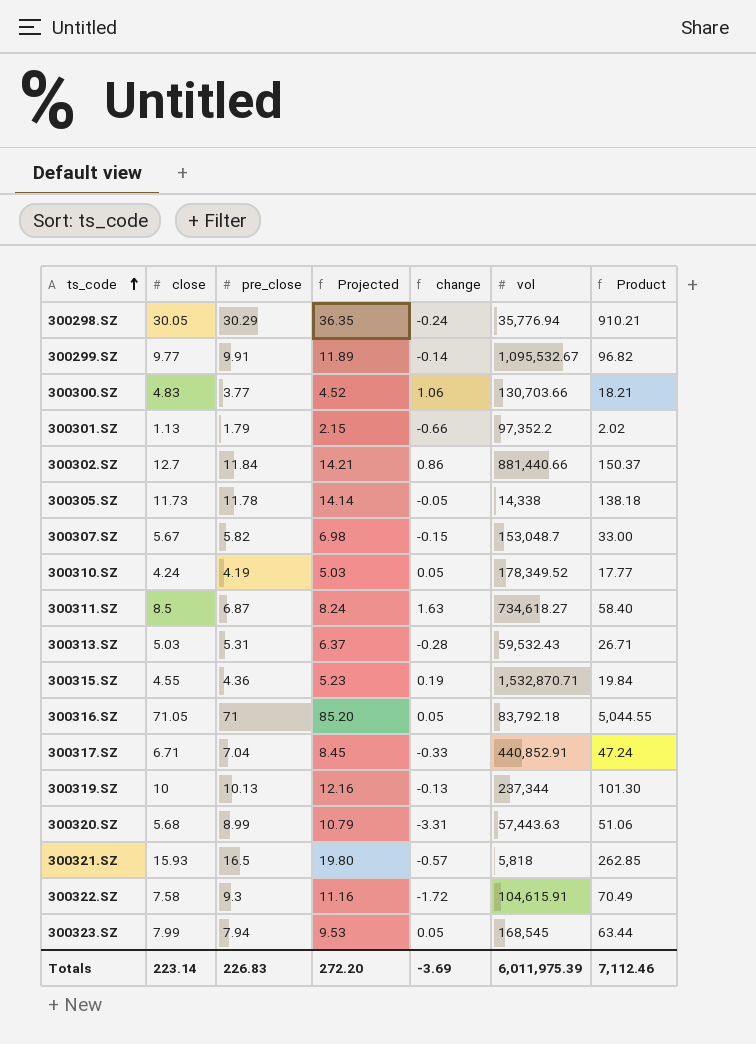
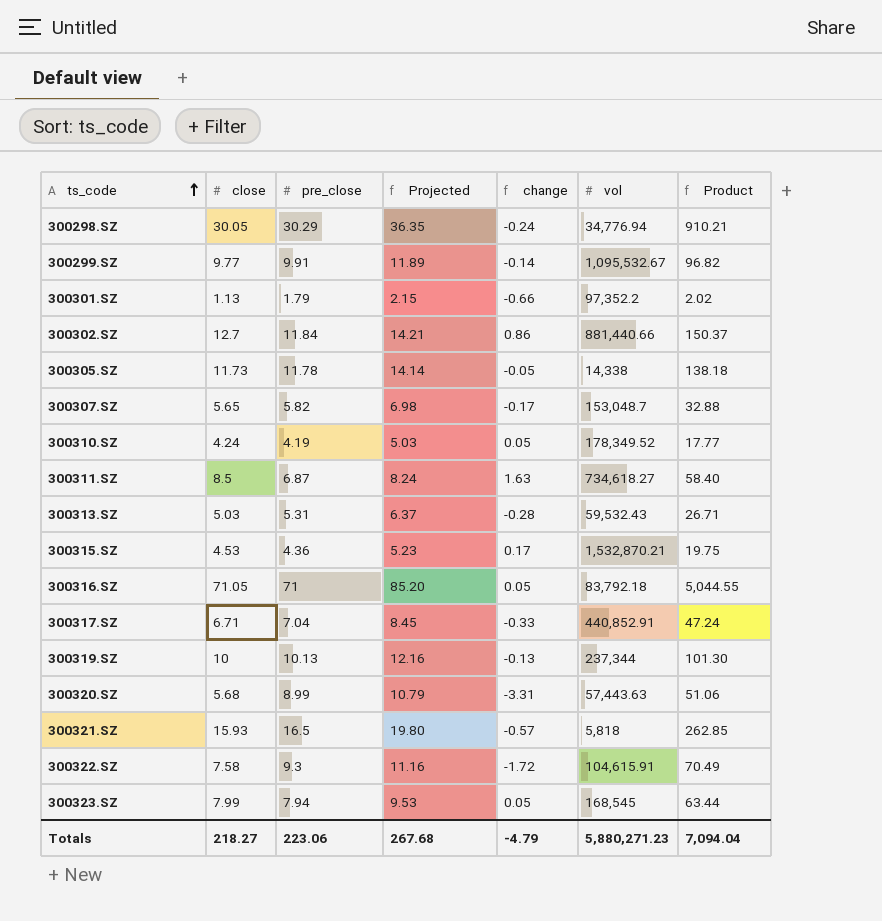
row 300300.SZ: 4.83 | 3.77 | 4.52 | 1.06 | 130,703.66 | 18.21 -> none
300298.SZ | vol: 35,776.94 -> 34,776.94
300307.SZ | close: 5.67 -> 5.65
300307.SZ | change: -0.15 -> -0.17
300307.SZ | Product: 33.00 -> 32.88
300315.SZ | close: 4.55 -> 4.53
300315.SZ | change: 0.19 -> 0.17
300315.SZ | vol: 1,532,870.71 -> 1,532,870.21
300315.SZ | Product: 19.84 -> 19.75
Totals | close: 223.14 -> 218.27
Totals | pre_close: 226.83 -> 223.06
Totals | Projected: 272.20 -> 267.68
Totals | change: -3.69 -> -4.79
Totals | vol: 6,011,975.39 -> 5,880,271.23
Totals | Product: 7,112.46 -> 7,094.04

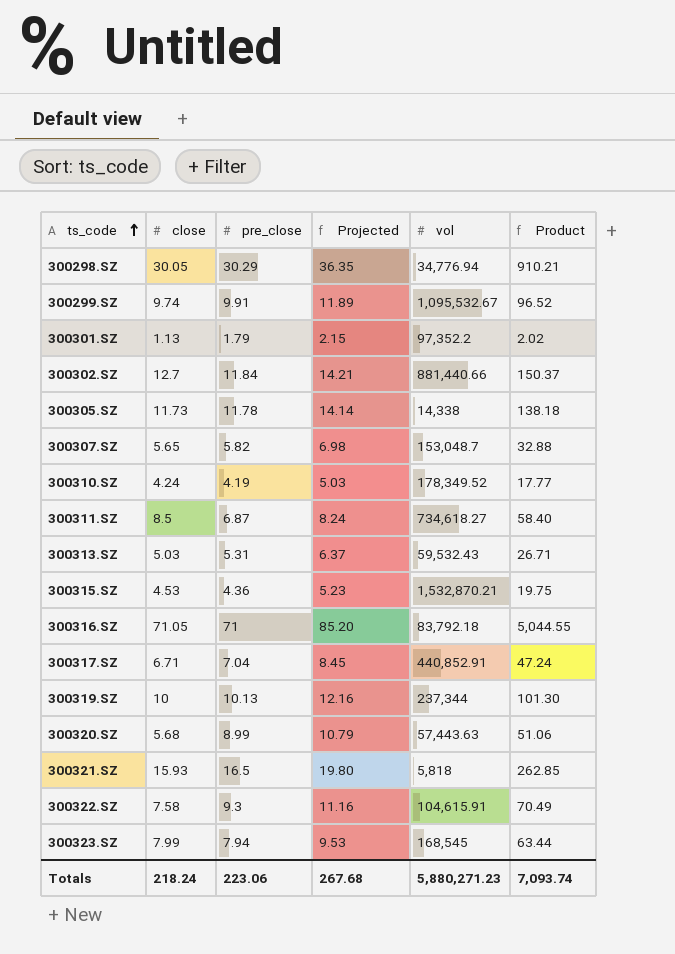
column change | formula: [close] - [pre_close] -> none
300299.SZ | close: 9.77 -> 9.74
300299.SZ | Product: 96.82 -> 96.52
Totals | close: 218.27 -> 218.24
Totals | Product: 7,094.04 -> 7,093.74

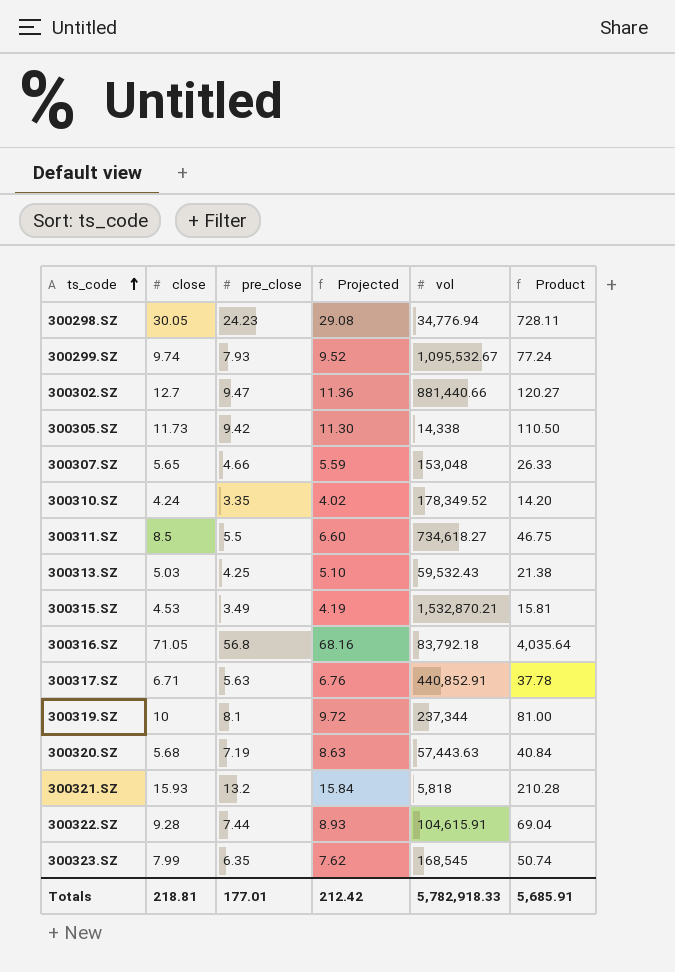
row 300301.SZ: 1.13 | 1.79 | 2.15 | 97,352.2 | 2.02 -> none
300298.SZ | pre_close: 30.29 -> 24.23
300298.SZ | Projected: 36.35 -> 29.08
300298.SZ | Product: 910.21 -> 728.11
300299.SZ | pre_close: 9.91 -> 7.93
300299.SZ | Projected: 11.89 -> 9.52
300299.SZ | Product: 96.52 -> 77.24
300302.SZ | pre_close: 11.84 -> 9.47
300302.SZ | Projected: 14.21 -> 11.36
300302.SZ | Product: 150.37 -> 120.27
300305.SZ | pre_close: 11.78 -> 9.42
300305.SZ | Projected: 14.14 -> 11.30
300305.SZ | Product: 138.18 -> 110.50
300307.SZ | pre_close: 5.82 -> 4.66
300307.SZ | Projected: 6.98 -> 5.59
300307.SZ | vol: 153,048.7 -> 153,048
300307.SZ | Product: 32.88 -> 26.33
300310.SZ | pre_close: 4.19 -> 3.35
300310.SZ | Projected: 5.03 -> 4.02
300310.SZ | Product: 17.77 -> 14.20
300311.SZ | pre_close: 6.87 -> 5.5
300311.SZ | Projected: 8.24 -> 6.60
300311.SZ | Product: 58.40 -> 46.75
300313.SZ | pre_close: 5.31 -> 4.25
300313.SZ | Projected: 6.37 -> 5.10
300313.SZ | Product: 26.71 -> 21.38
300315.SZ | pre_close: 4.36 -> 3.49
300315.SZ | Projected: 5.23 -> 4.19
300315.SZ | Product: 19.75 -> 15.81
300316.SZ | pre_close: 71 -> 56.8
300316.SZ | Projected: 85.20 -> 68.16
300316.SZ | Product: 5,044.55 -> 4,035.64
300317.SZ | pre_close: 7.04 -> 5.63
300317.SZ | Projected: 8.45 -> 6.76
300317.SZ | Product: 47.24 -> 37.78
300319.SZ | pre_close: 10.13 -> 8.1
300319.SZ | Projected: 12.16 -> 9.72
300319.SZ | Product: 101.30 -> 81.00
300320.SZ | pre_close: 8.99 -> 7.19
300320.SZ | Projected: 10.79 -> 8.63
300320.SZ | Product: 51.06 -> 40.84
300321.SZ | pre_close: 16.5 -> 13.2
300321.SZ | Projected: 19.80 -> 15.84
300321.SZ | Product: 262.85 -> 210.28
300322.SZ | close: 7.58 -> 9.28
300322.SZ | pre_close: 9.3 -> 7.44
300322.SZ | Projected: 11.16 -> 8.93
300322.SZ | Product: 70.49 -> 69.04
300323.SZ | pre_close: 7.94 -> 6.35
300323.SZ | Projected: 9.53 -> 7.62
300323.SZ | Product: 63.44 -> 50.74
Totals | close: 218.24 -> 218.81
Totals | pre_close: 223.06 -> 177.01
Totals | Projected: 267.68 -> 212.42
Totals | vol: 5,880,271.23 -> 5,782,918.33
Totals | Product: 7,093.74 -> 5,685.91

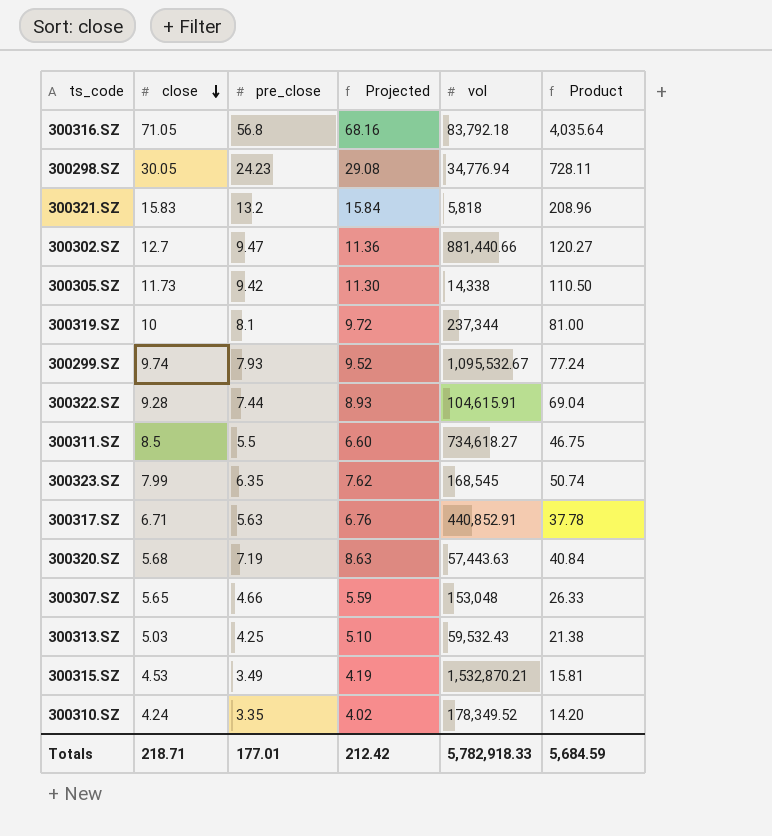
row order: ts_code ascending -> close descending
300321.SZ | close: 15.93 -> 15.83
300321.SZ | Product: 210.28 -> 208.96
Totals | close: 218.81 -> 218.71
Totals | Product: 5,685.91 -> 5,684.59

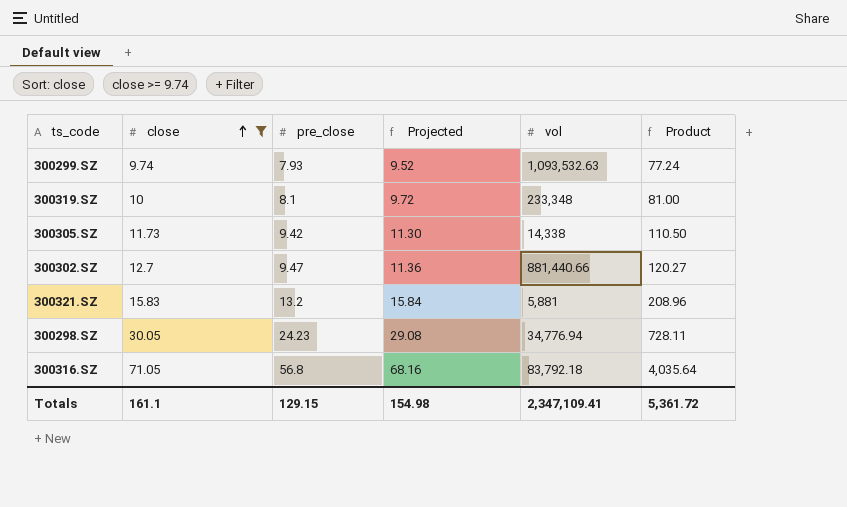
filter: none -> close >= 9.74
row order: close descending -> close ascending
300299.SZ | vol: 1,095,532.67 -> 1,093,532.63
300319.SZ | vol: 237,344 -> 233,348
300321.SZ | vol: 5,818 -> 5,881
Totals | close: 218.71 -> 161.1
Totals | pre_close: 177.01 -> 129.15
Totals | Projected: 212.42 -> 154.98
Totals | vol: 5,782,918.33 -> 2,347,109.41
Totals | Product: 5,684.59 -> 5,361.72

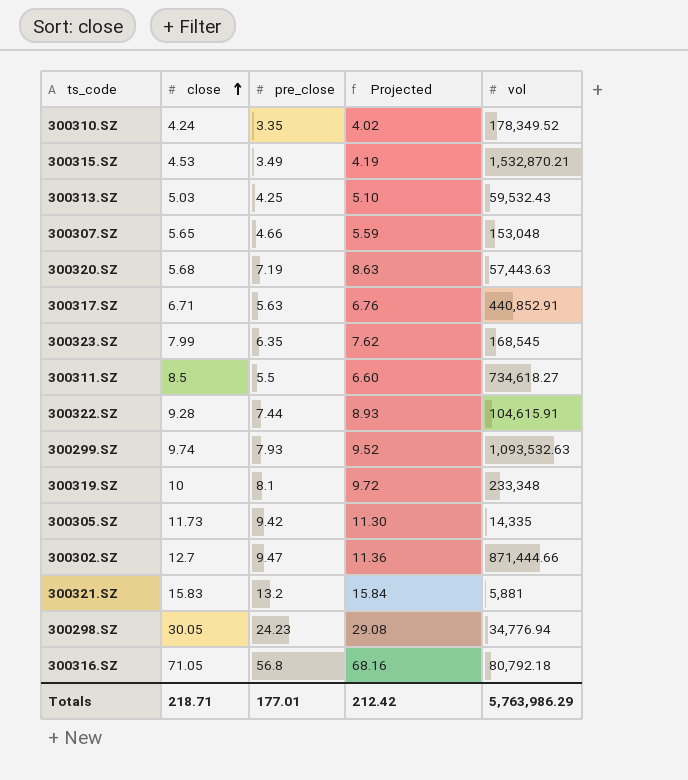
filter: close >= 9.74 -> none
column Product | formula: [close] * [pre_close] -> none
300305.SZ | vol: 14,338 -> 14,335
300302.SZ | vol: 881,440.66 -> 871,444.66
300316.SZ | vol: 83,792.18 -> 80,792.18
Totals | close: 161.1 -> 218.71
Totals | pre_close: 129.15 -> 177.01
Totals | Projected: 154.98 -> 212.42
Totals | vol: 2,347,109.41 -> 5,763,986.29

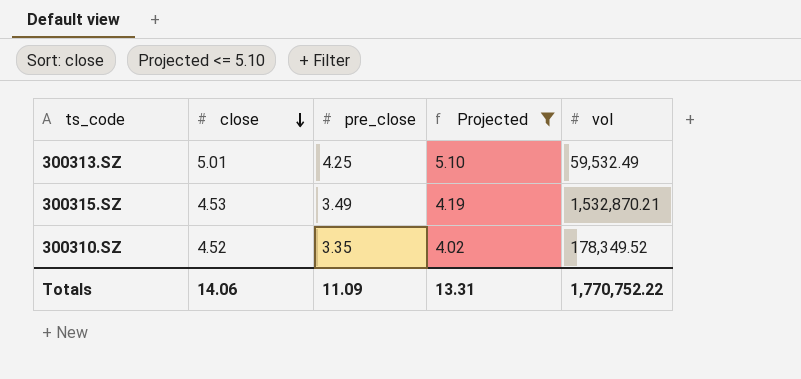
filter: none -> Projected <= 5.10
row order: close ascending -> close descending
300313.SZ | close: 5.03 -> 5.01
300313.SZ | vol: 59,532.43 -> 59,532.49
300310.SZ | close: 4.24 -> 4.52
Totals | close: 218.71 -> 14.06
Totals | pre_close: 177.01 -> 11.09
Totals | Projected: 212.42 -> 13.31
Totals | vol: 5,763,986.29 -> 1,770,752.22

